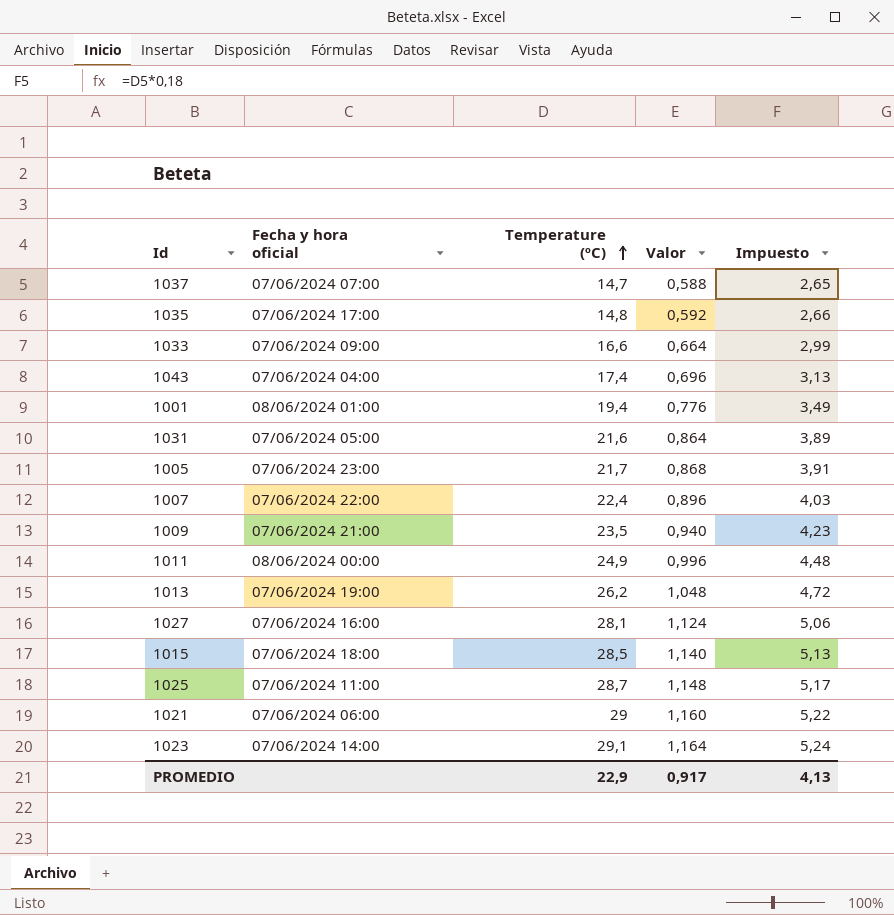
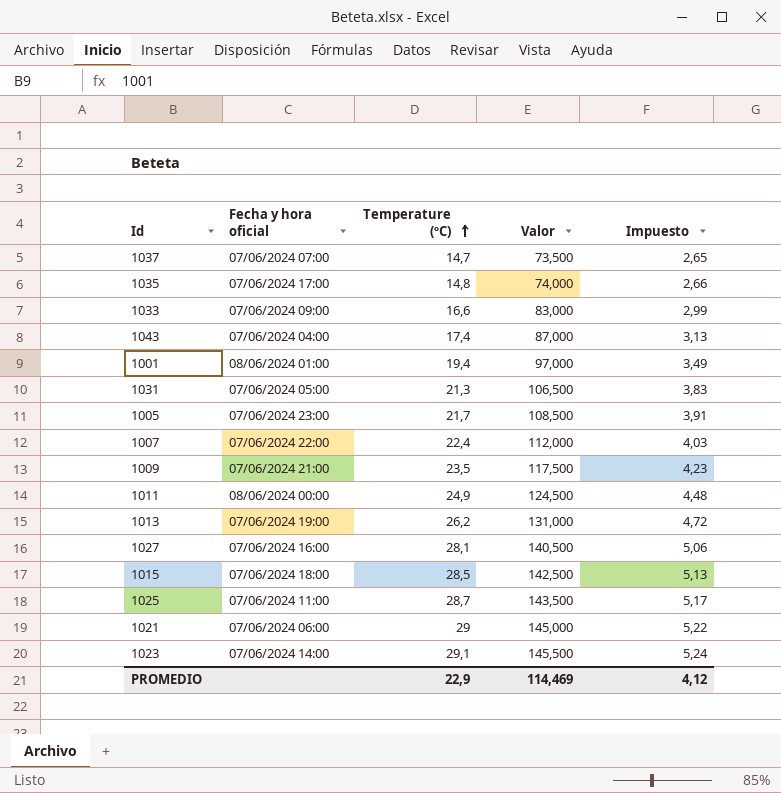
column Valor | formula: [Temperature (ºC)] * 0,04 -> [Temperature (ºC)] * 5
1031 | Temperature (ºC): 21,6 -> 21,3
1031 | Impuesto: 3,89 -> 3,83
PROMEDIO | Valor: 0,917 -> 114,469
PROMEDIO | Impuesto: 4,13 -> 4,12

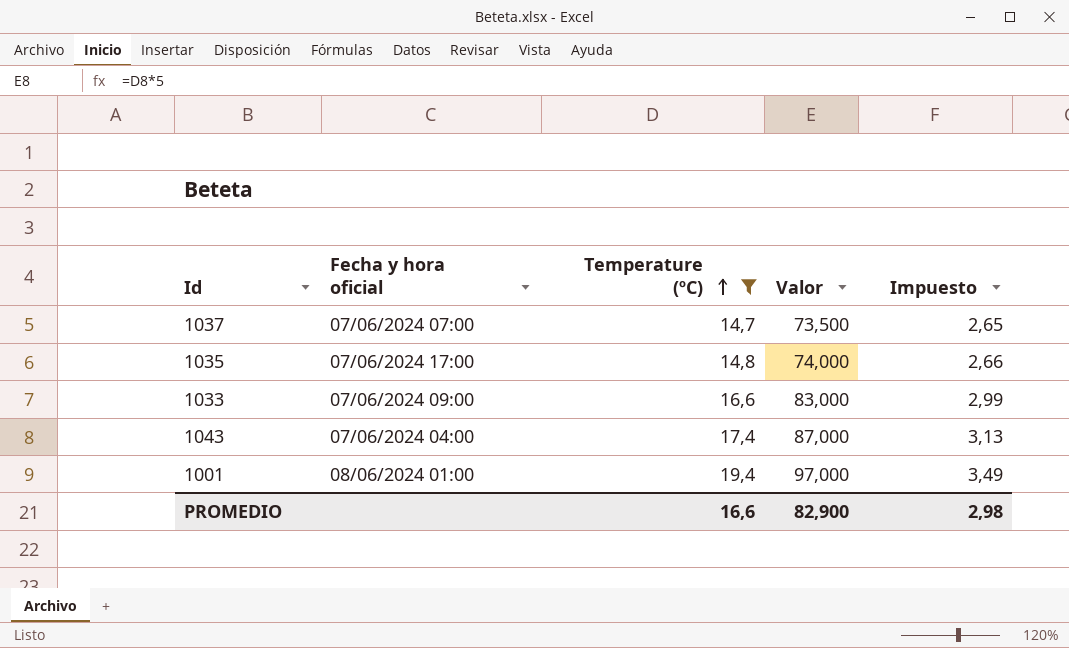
filter: none -> Temperature (ºC) <= 19,4
PROMEDIO | Temperature (ºC): 22,9 -> 16,6
PROMEDIO | Valor: 114,469 -> 82,900
PROMEDIO | Impuesto: 4,12 -> 2,98

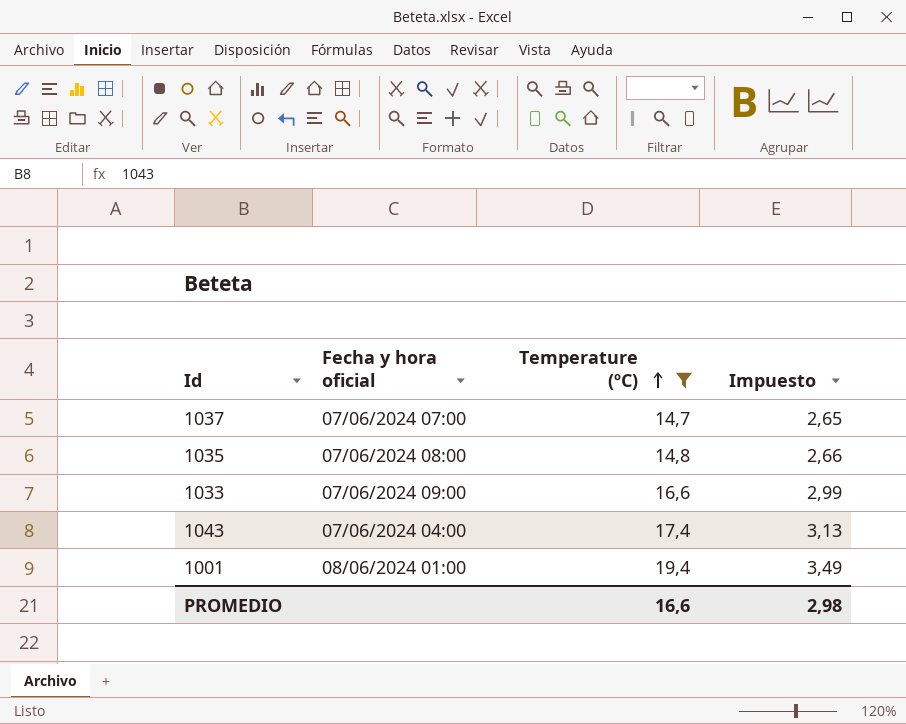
column Valor | formula: [Temperature (ºC)] * 5 -> none
1035 | Fecha y hora oficial: 07/06/2024 17:00 -> 07/06/2024 08:00

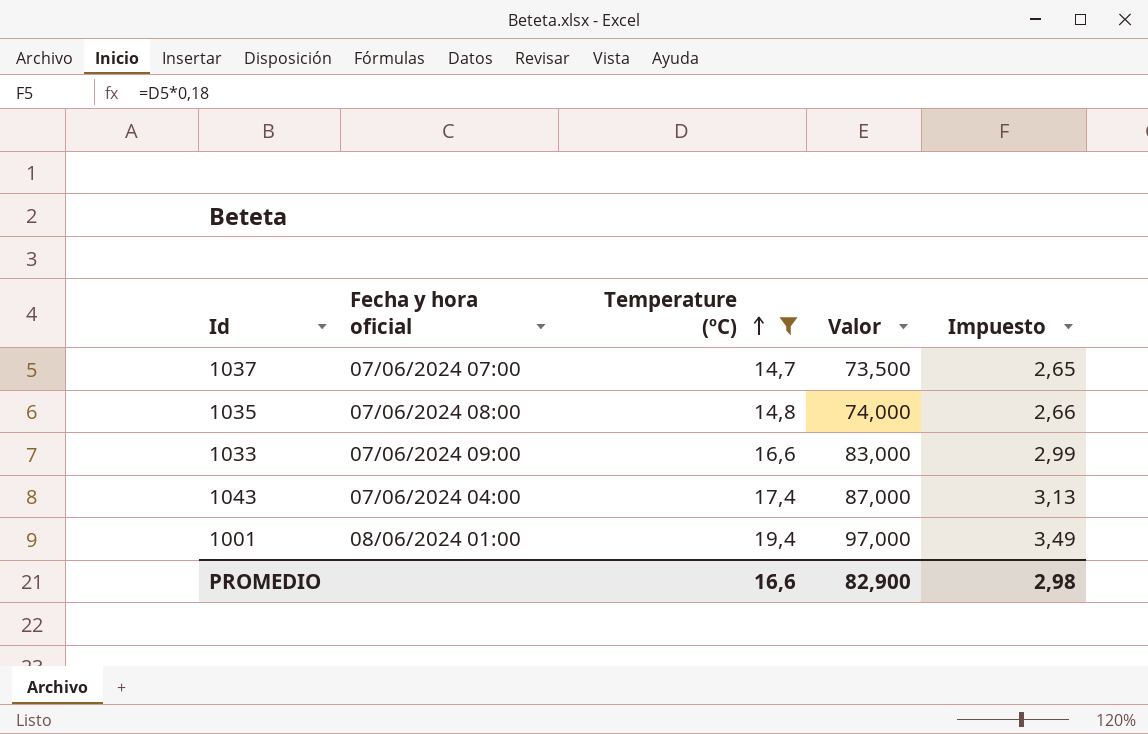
column Valor | formula: none -> [Temperature (ºC)] * 5

